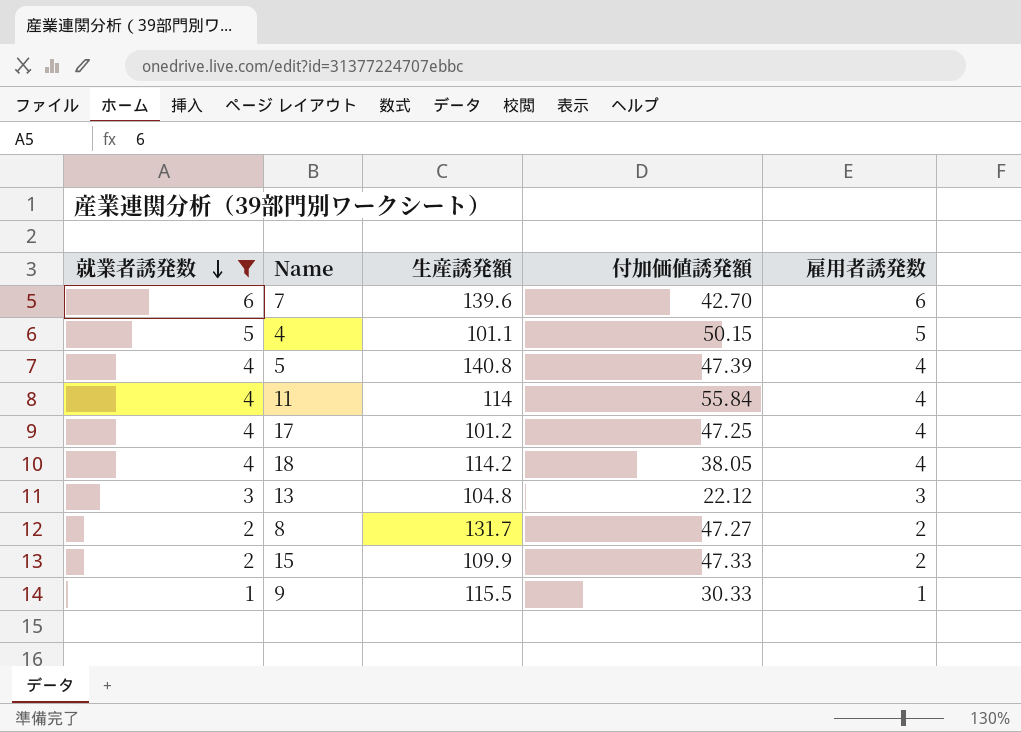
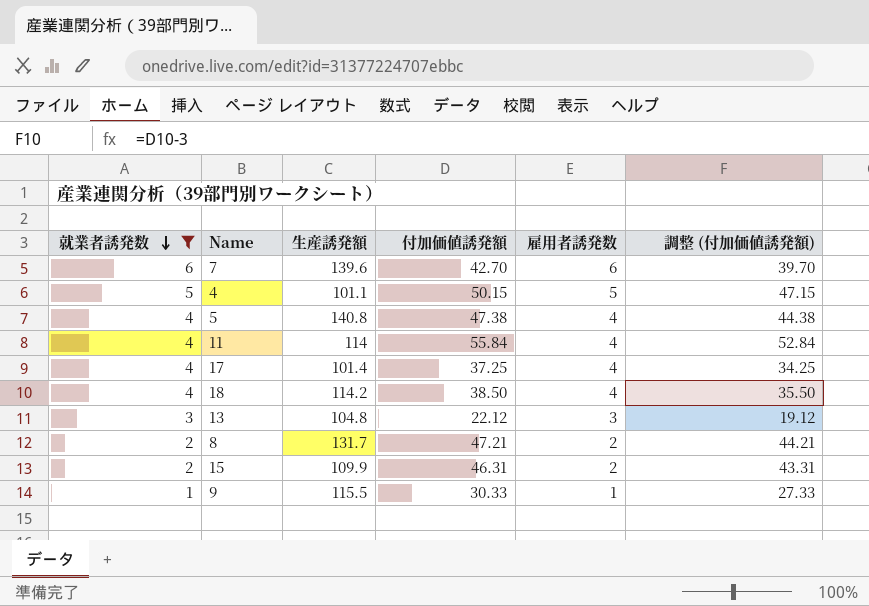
column 調整 (付加価値誘発額) | formula: none -> [付加価値誘発額] - 3
5 | 付加価値誘発額: 47.39 -> 47.38
17 | 生産誘発額: 101.2 -> 101.4
17 | 付加価値誘発額: 47.25 -> 37.25
18 | 付加価値誘発額: 38.05 -> 38.50
8 | 付加価値誘発額: 47.27 -> 47.21
15 | 付加価値誘発額: 47.33 -> 46.31

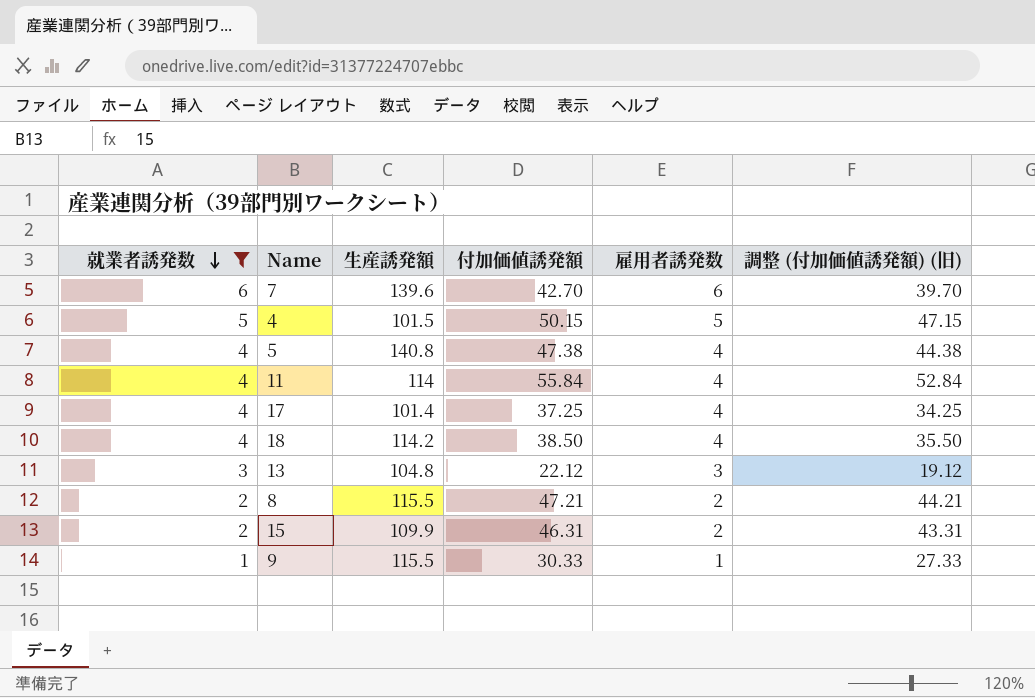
column name: 調整 (付加価値誘発額) -> 調整 (付加価値誘発額) (旧)
4 | 生産誘発額: 101.1 -> 101.5
8 | 生産誘発額: 131.7 -> 115.5

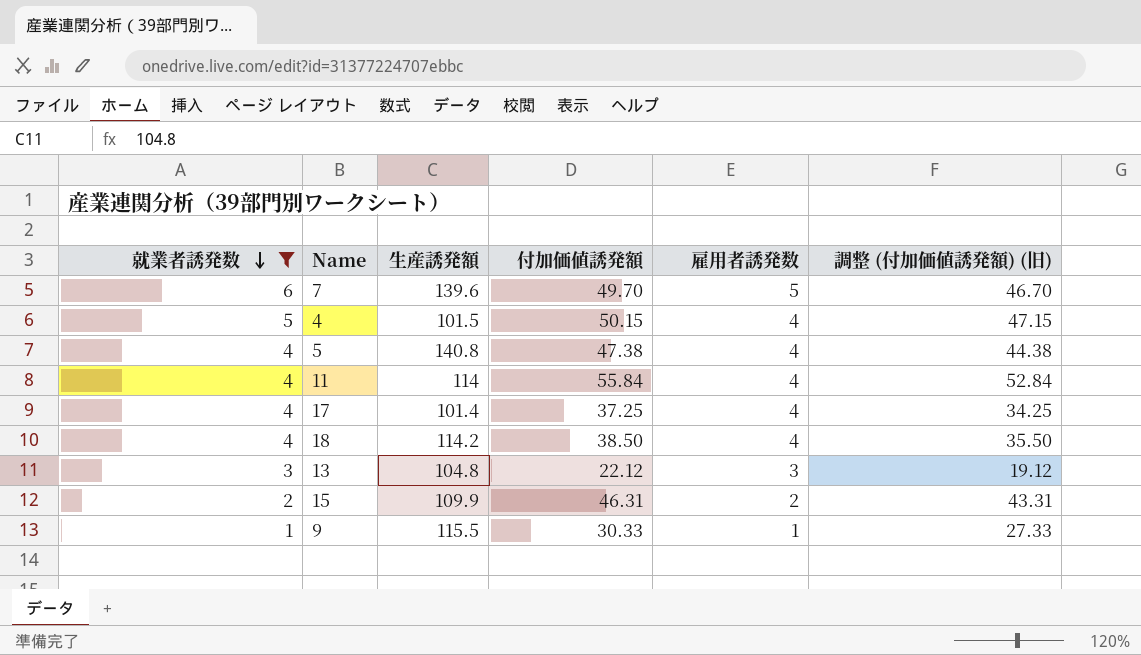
row 8: 2 | 115.5 | 47.21 | 2 | 44.21 -> none
7 | 付加価値誘発額: 42.70 -> 49.70
7 | 雇用者誘発数: 6 -> 5
7 | 調整 (付加価値誘発額) (旧): 39.70 -> 46.70
4 | 雇用者誘発数: 5 -> 4

